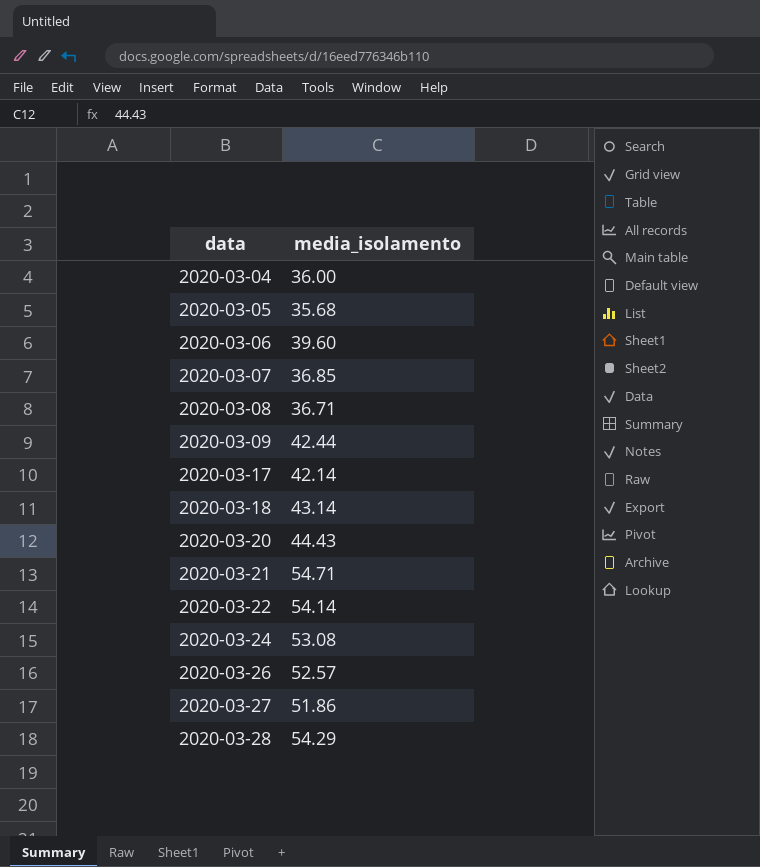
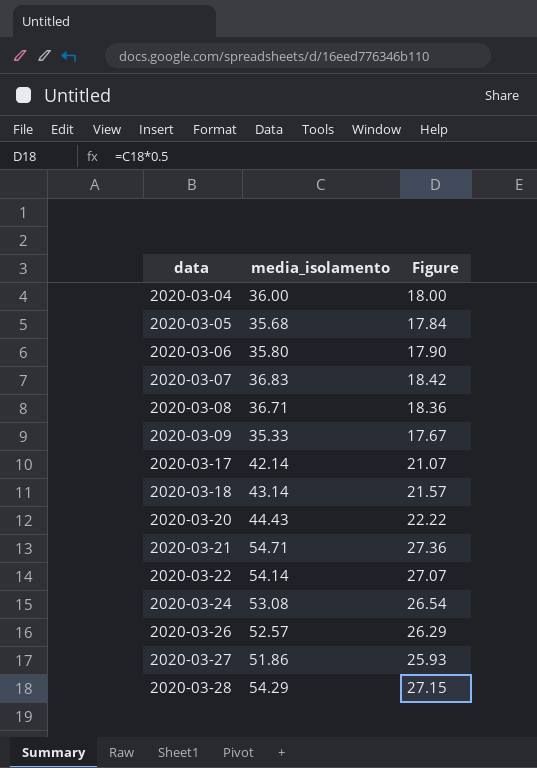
column Figure | formula: none -> [media_isolamento] * 0.5
2020-03-06 | media_isolamento: 39.60 -> 35.80
2020-03-07 | media_isolamento: 36.85 -> 36.83
2020-03-09 | media_isolamento: 42.44 -> 35.33

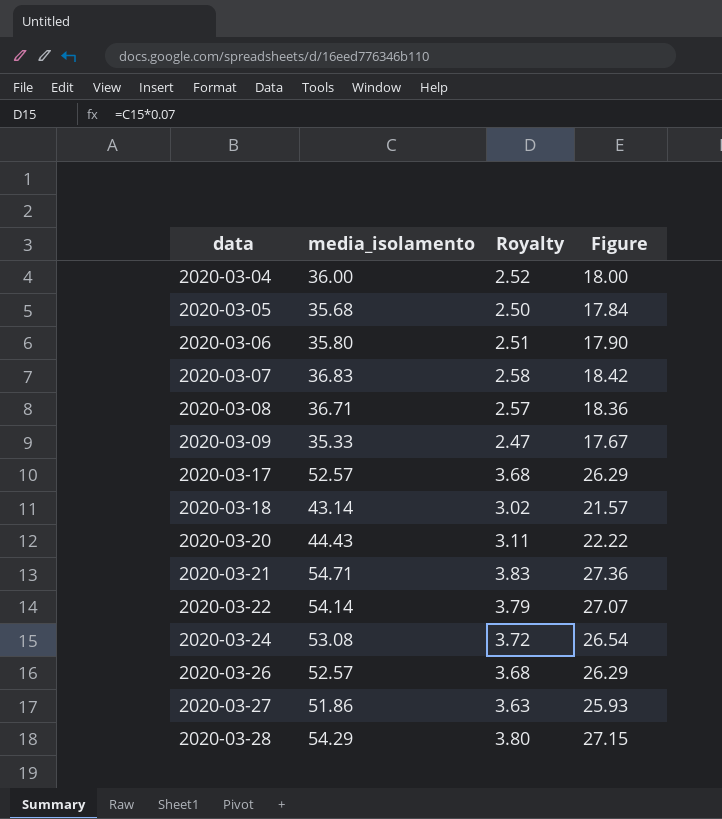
column Royalty | formula: none -> [media_isolamento] * 0.07
2020-03-17 | media_isolamento: 42.14 -> 52.57
2020-03-17 | Figure: 21.07 -> 26.29

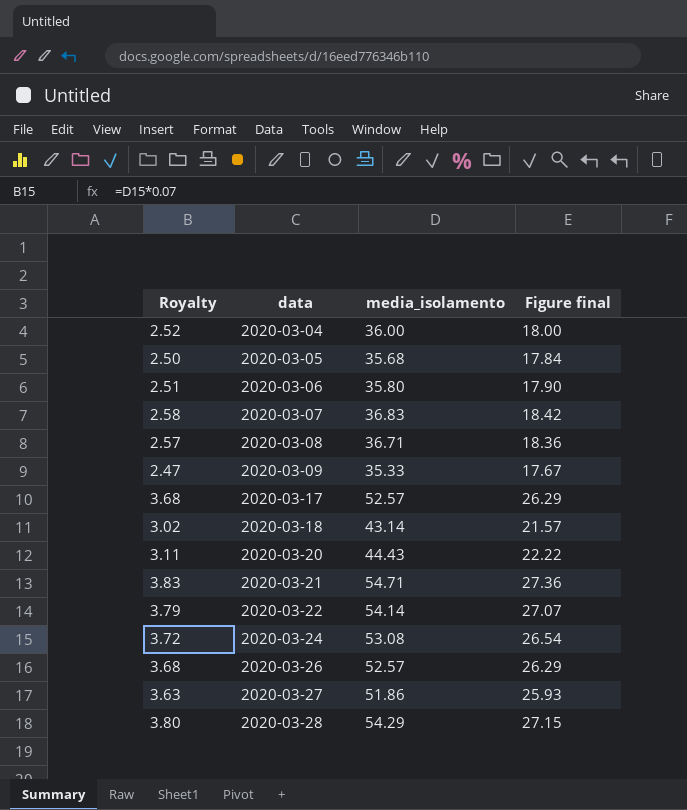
column Royalty | position: 3 -> 1
column name: Figure -> Figure final

